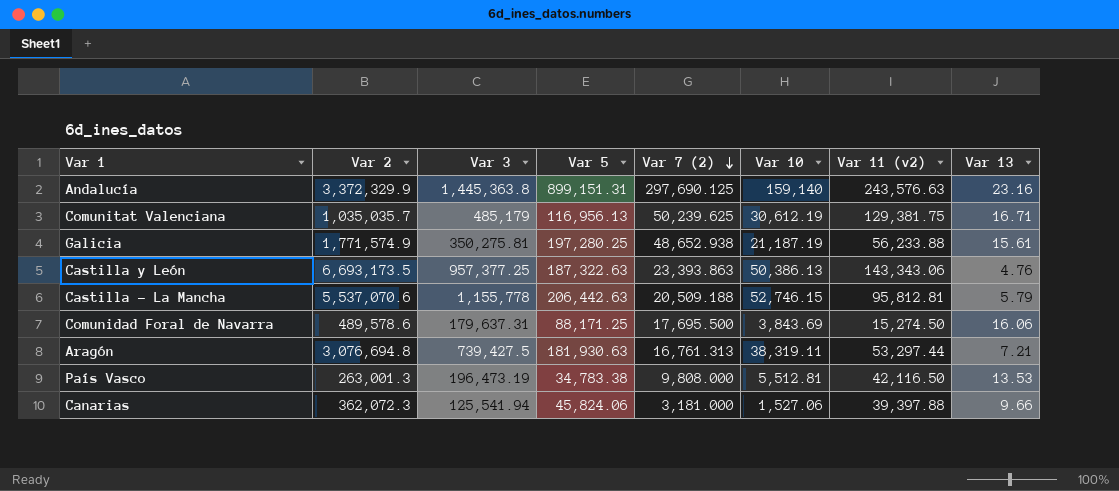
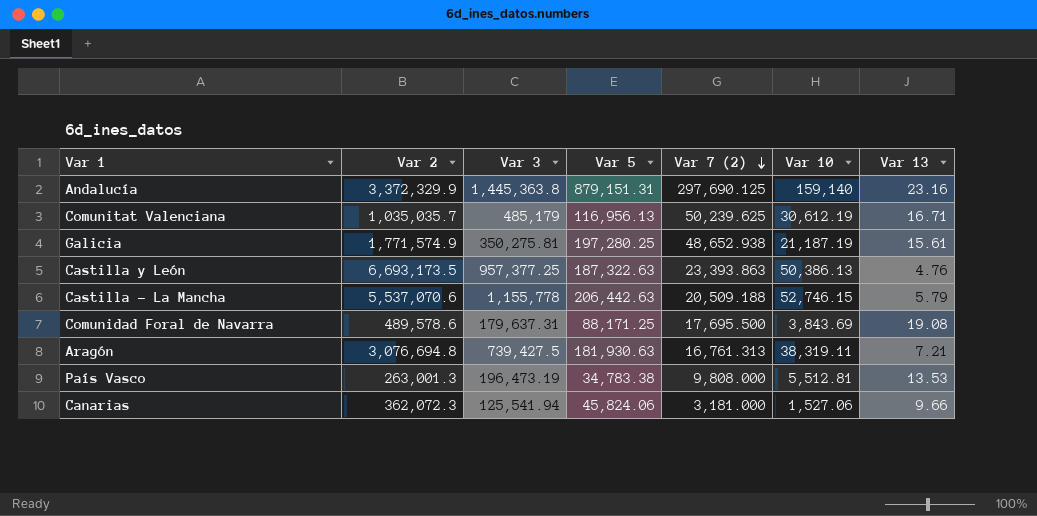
column Var 11 (v2) | position: 7 -> none
Andalucía | Var 5: 899,151.31 -> 879,151.31
Comunidad Foral de Navarra | Var 13: 16.06 -> 19.08

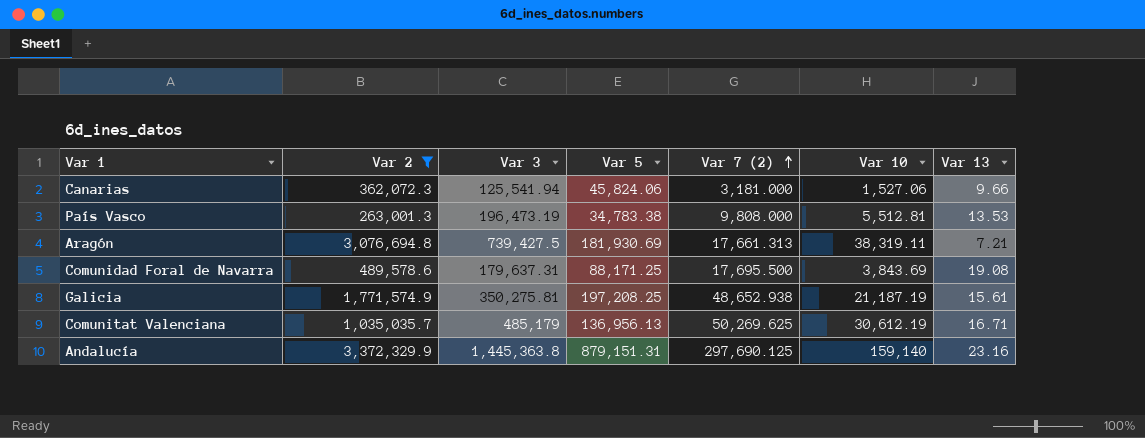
filter: none -> Var 2 <= 3,372,329.9
row order: Var 7 (2) descending -> Var 7 (2) ascending
Aragón | Var 5: 181,930.63 -> 181,930.69
Aragón | Var 7 (2): 16,761.313 -> 17,661.313
Galicia | Var 5: 197,280.25 -> 197,208.25
Comunitat Valenciana | Var 5: 116,956.13 -> 136,956.13
Comunitat Valenciana | Var 7 (2): 50,239.625 -> 50,269.625

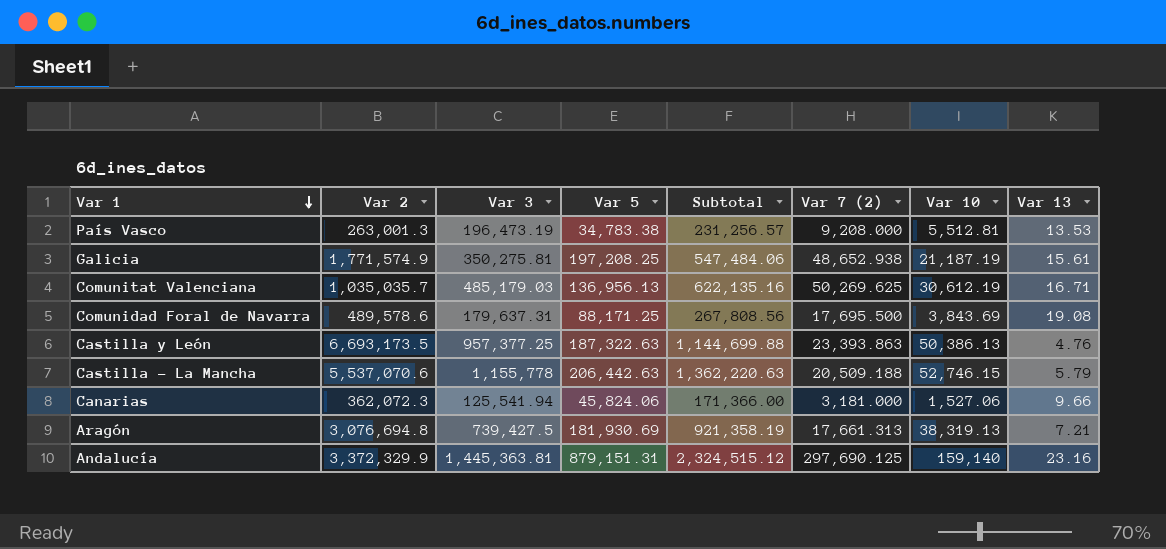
filter: Var 2 <= 3,372,329.9 -> none
row order: Var 7 (2) ascending -> Var 1 descending
column Subtotal | formula: none -> [Var 3] + [Var 5]
País Vasco | Var 7 (2): 9,808.000 -> 9,208.000
Comunitat Valenciana | Var 3: 485,179 -> 485,179.03
Aragón | Var 10: 38,319.11 -> 38,319.13
Andalucía | Var 3: 1,445,363.8 -> 1,445,363.81

